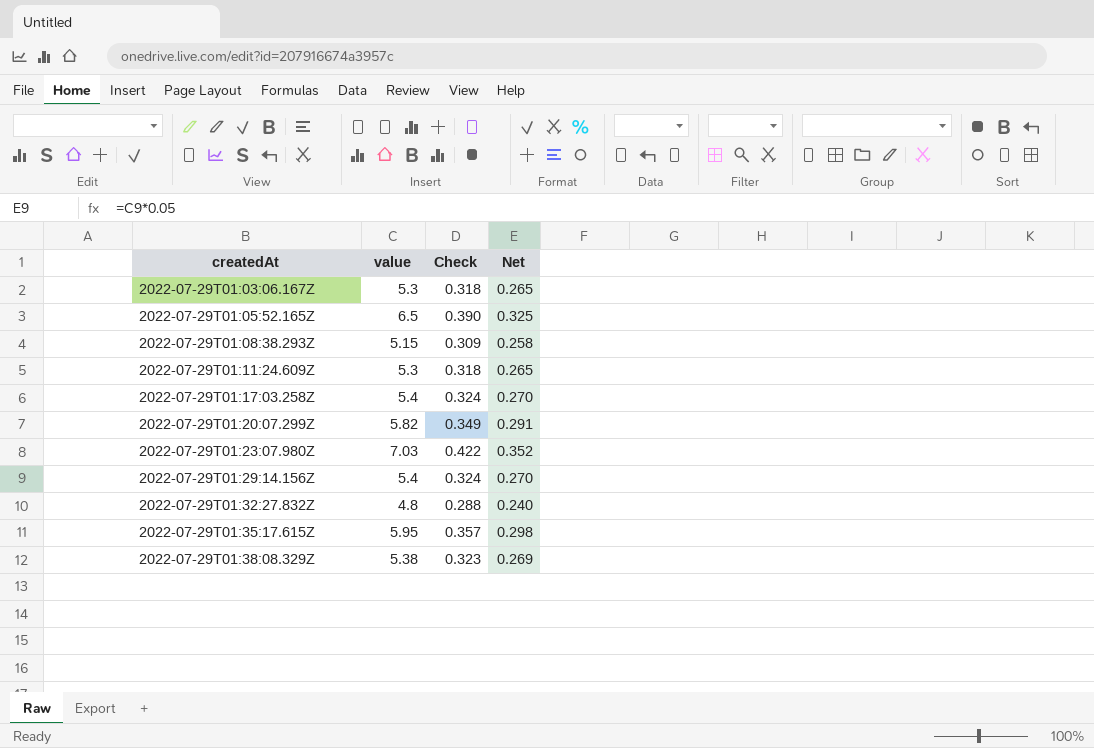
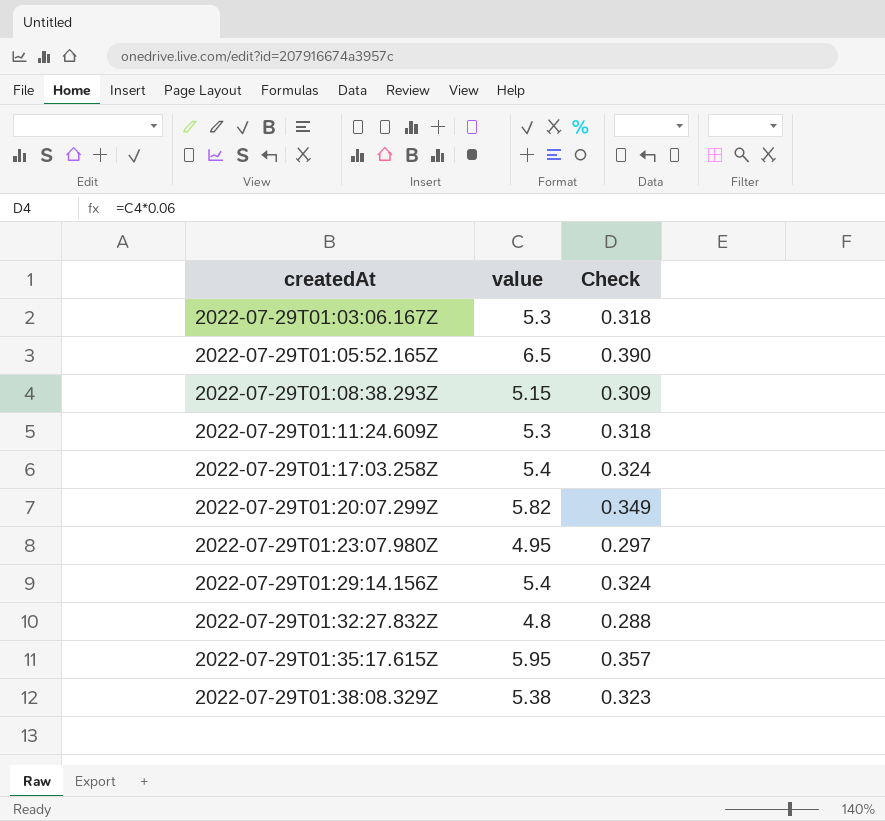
column Net | formula: [value] * 0.05 -> none
2022-07-29T01:23:07.980Z | value: 7.03 -> 4.95
2022-07-29T01:23:07.980Z | Check: 0.422 -> 0.297

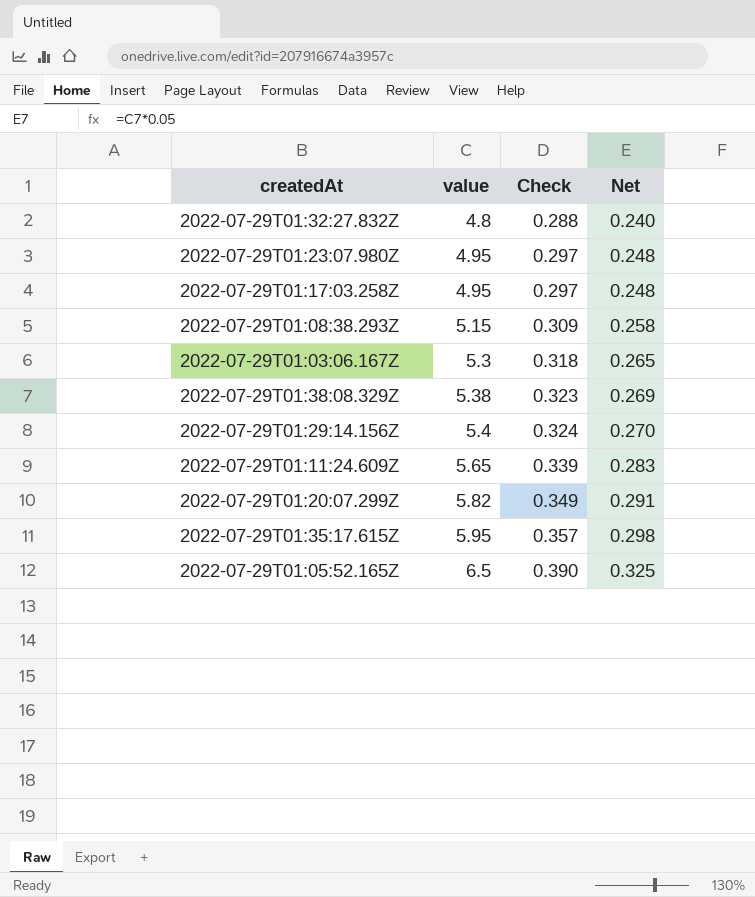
row order: createdAt ascending -> value ascending
column Net | formula: none -> [value] * 0.05
2022-07-29T01:17:03.258Z | value: 5.4 -> 4.95
2022-07-29T01:17:03.258Z | Check: 0.324 -> 0.297
2022-07-29T01:11:24.609Z | value: 5.3 -> 5.65
2022-07-29T01:11:24.609Z | Check: 0.318 -> 0.339

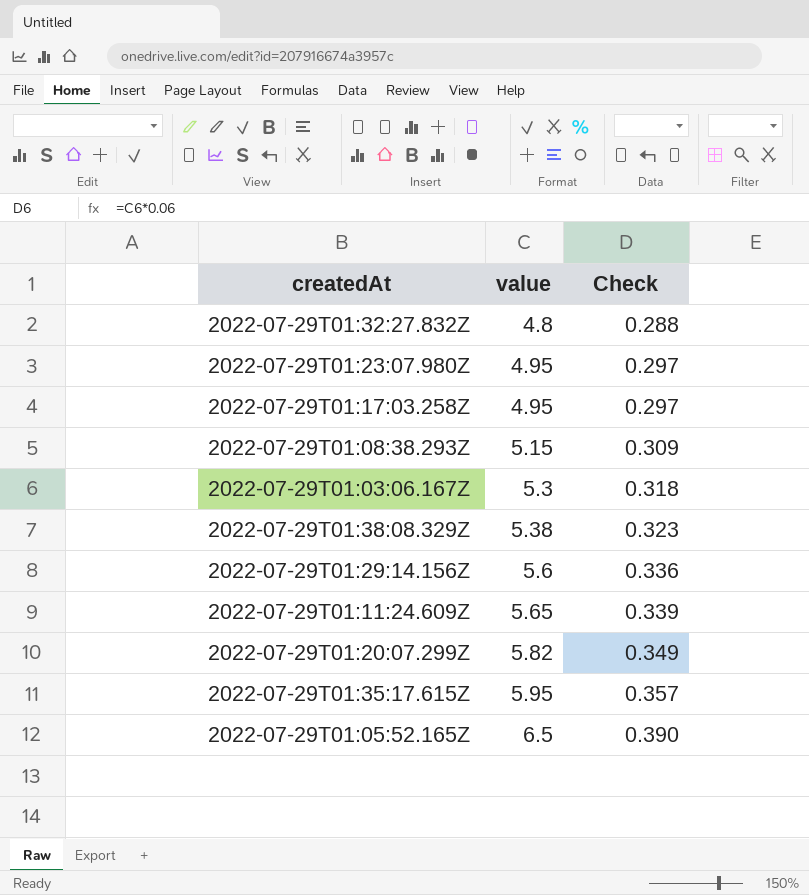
column Net | formula: [value] * 0.05 -> none
2022-07-29T01:29:14.156Z | value: 5.4 -> 5.6
2022-07-29T01:29:14.156Z | Check: 0.324 -> 0.336

